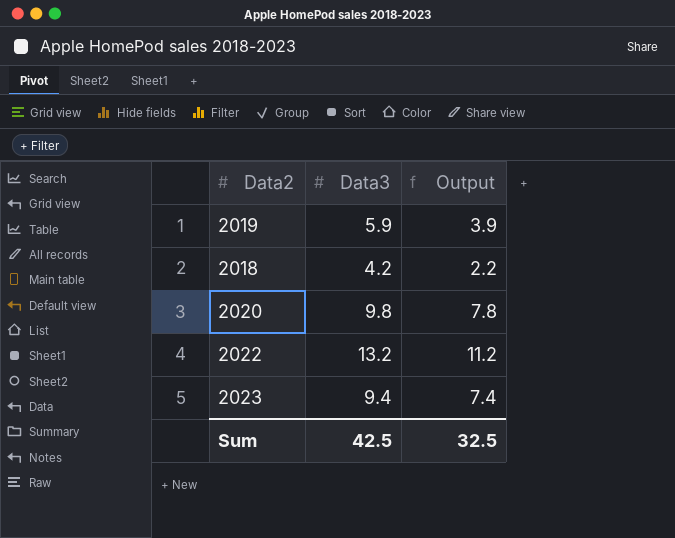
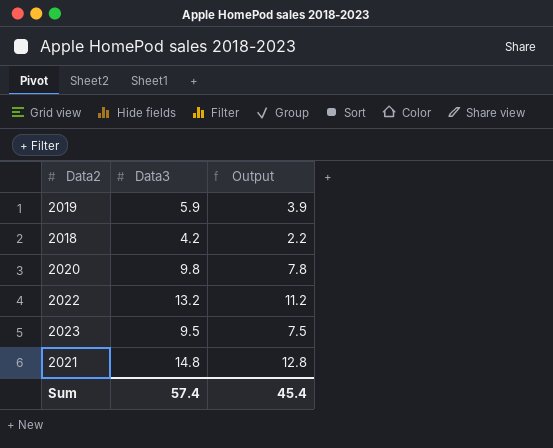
2023 | Data3: 9.4 -> 9.5
2023 | Output: 7.4 -> 7.5
row 2021: none -> 14.8 | 12.8
Sum | Data3: 42.5 -> 57.4
Sum | Output: 32.5 -> 45.4

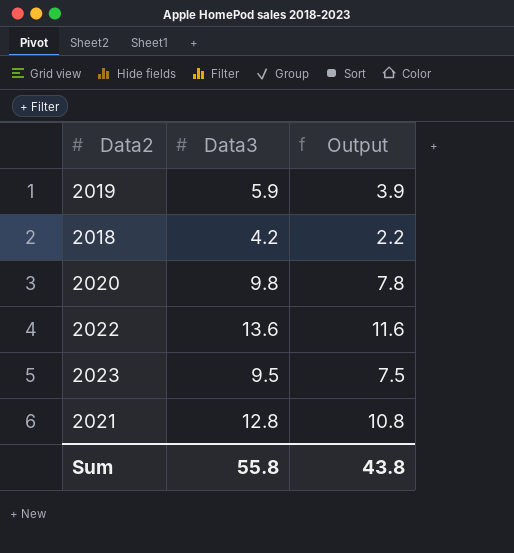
2022 | Data3: 13.2 -> 13.6
2022 | Output: 11.2 -> 11.6
2021 | Data3: 14.8 -> 12.8
2021 | Output: 12.8 -> 10.8
Sum | Data3: 57.4 -> 55.8
Sum | Output: 45.4 -> 43.8

